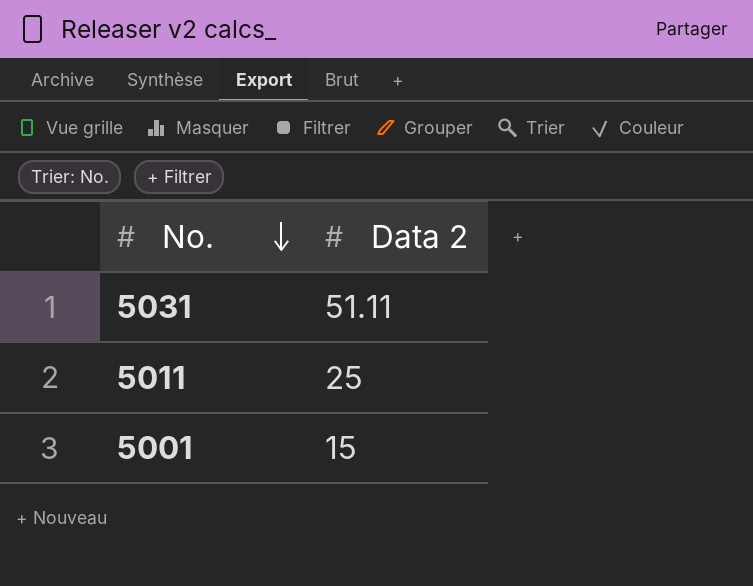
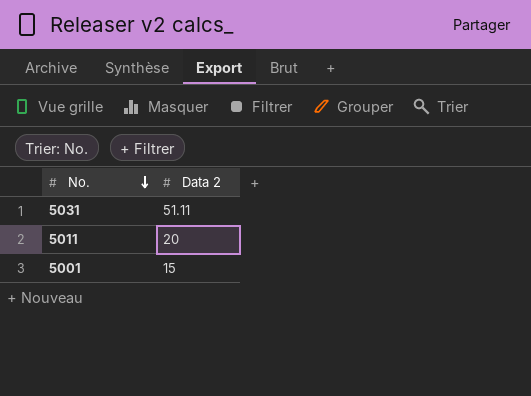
5011 | Data 2: 25 -> 20

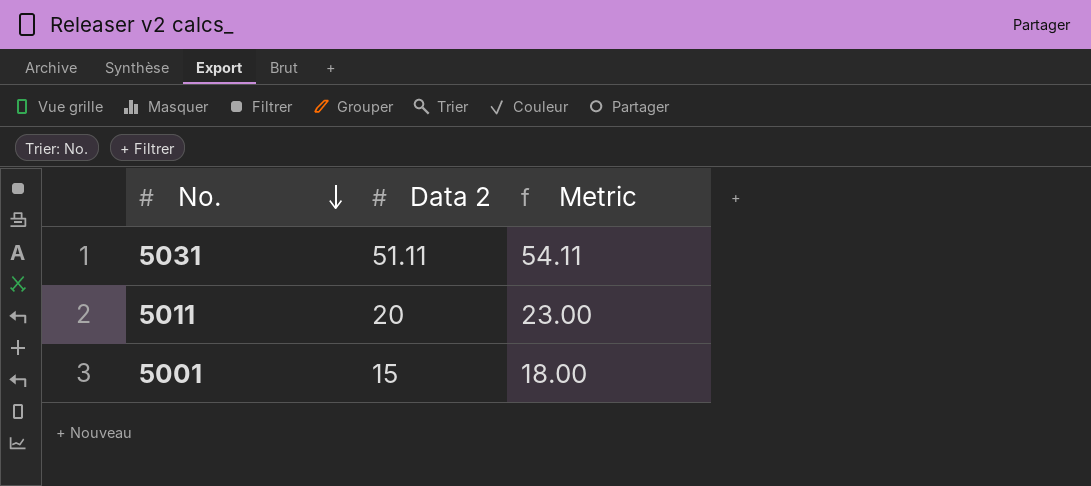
column Metric | formula: none -> [Data 2] + 3

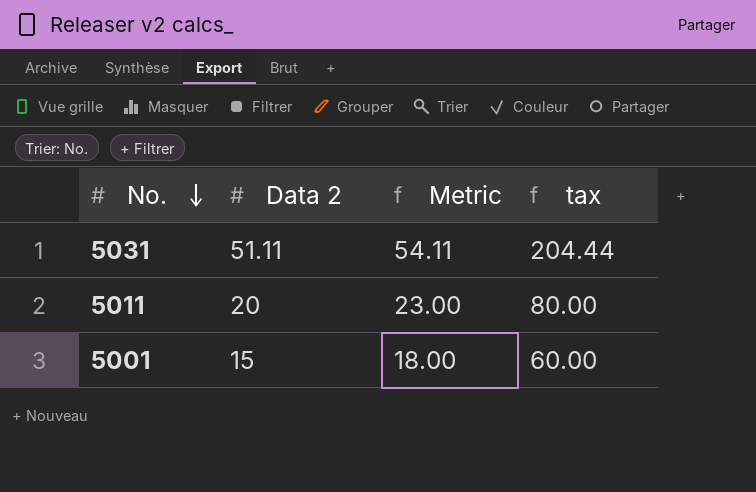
column tax | formula: none -> [Data 2] * 4

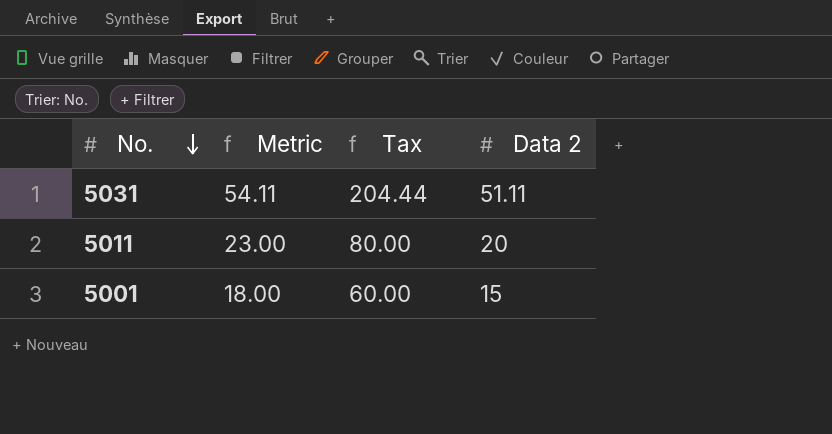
column name: tax -> Tax
column Data 2 | position: 2 -> 4

